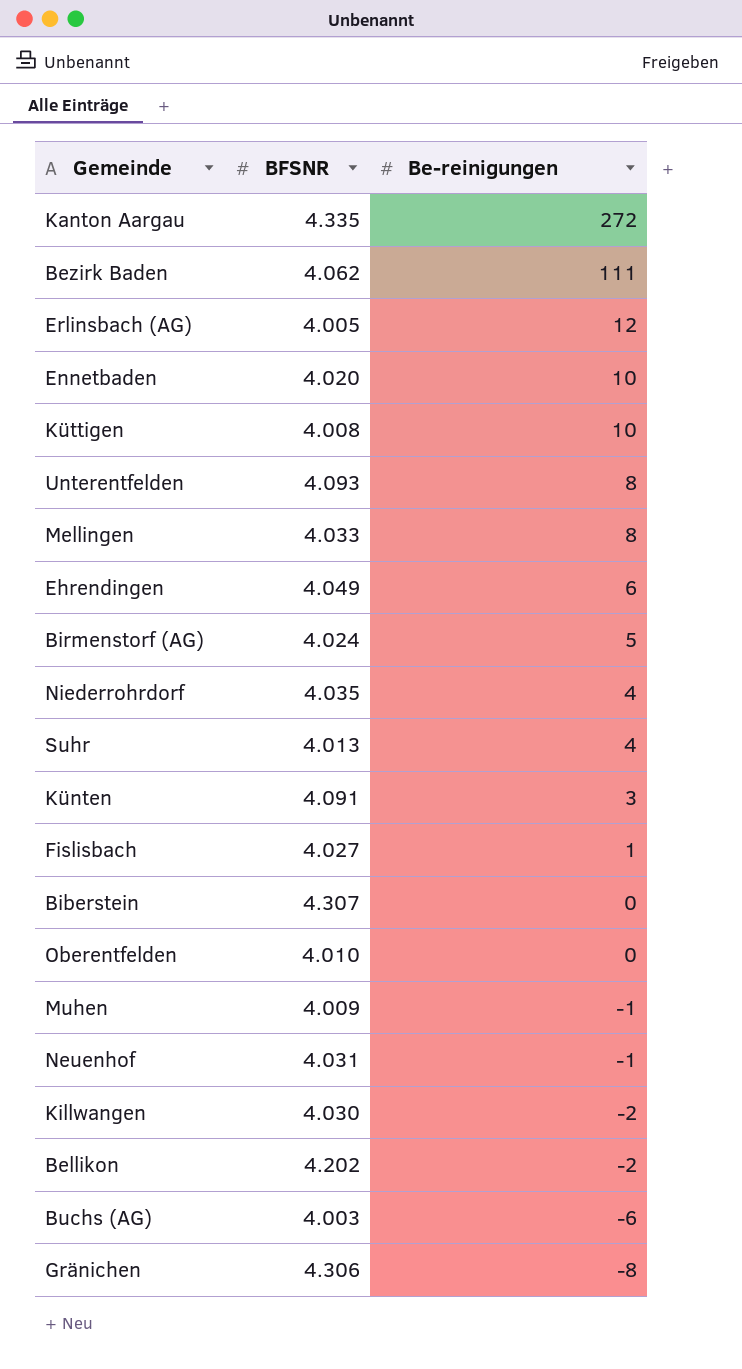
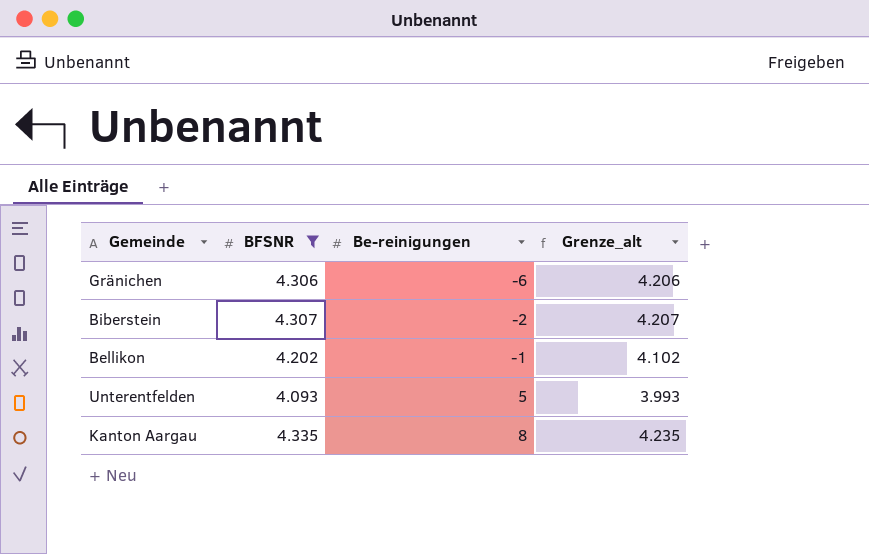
filter: none -> BFSNR >= 4.093
row order: Be-reinigungen descending -> Be-reinigungen ascending
column Grenze_alt | formula: none -> [BFSNR] - 100
Gränichen | Be-reinigungen: -8 -> -6
Biberstein | Be-reinigungen: 0 -> -2
Bellikon | Be-reinigungen: -2 -> -1
Unterentfelden | Be-reinigungen: 8 -> 5
Kanton Aargau | Be-reinigungen: 272 -> 8

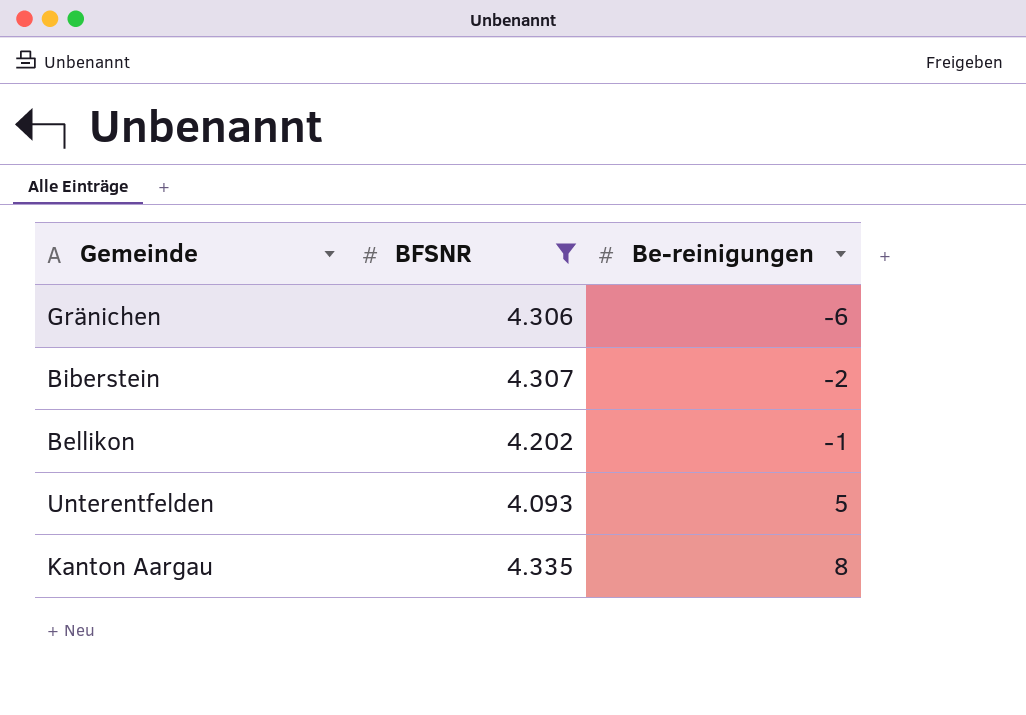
column Grenze_alt | formula: [BFSNR] - 100 -> none

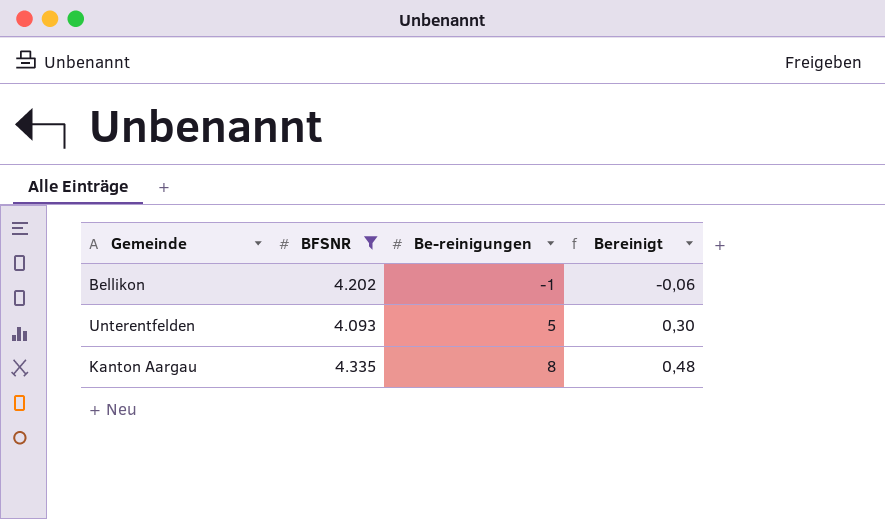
column Bereinigt | formula: none -> [Be-reinigungen] * 0,06
row Gränichen: 4.306 | -6 -> none
row Biberstein: 4.307 | -2 -> none

